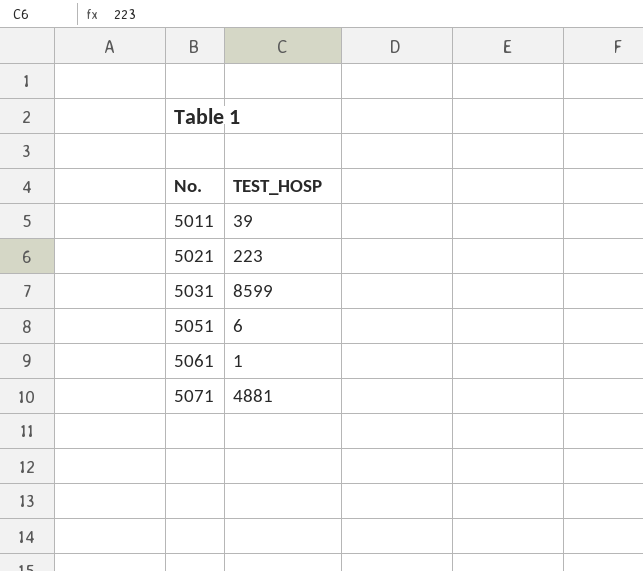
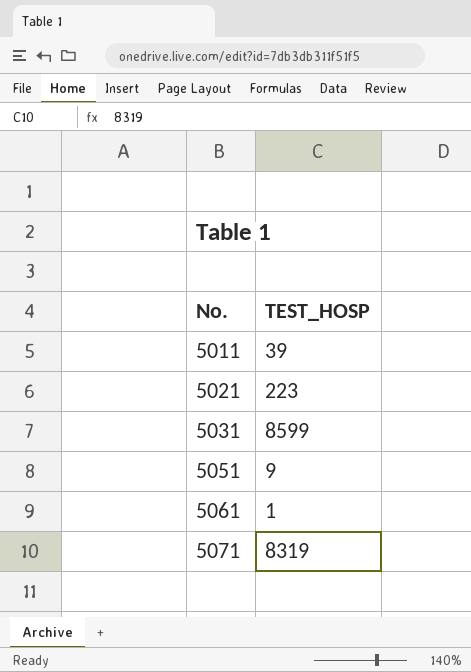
5051 | TEST_HOSP: 6 -> 9
5071 | TEST_HOSP: 4881 -> 8319

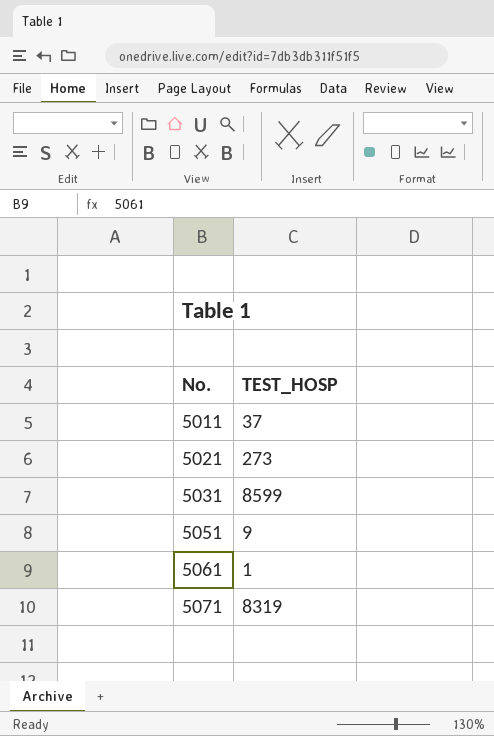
5011 | TEST_HOSP: 39 -> 37
5021 | TEST_HOSP: 223 -> 273

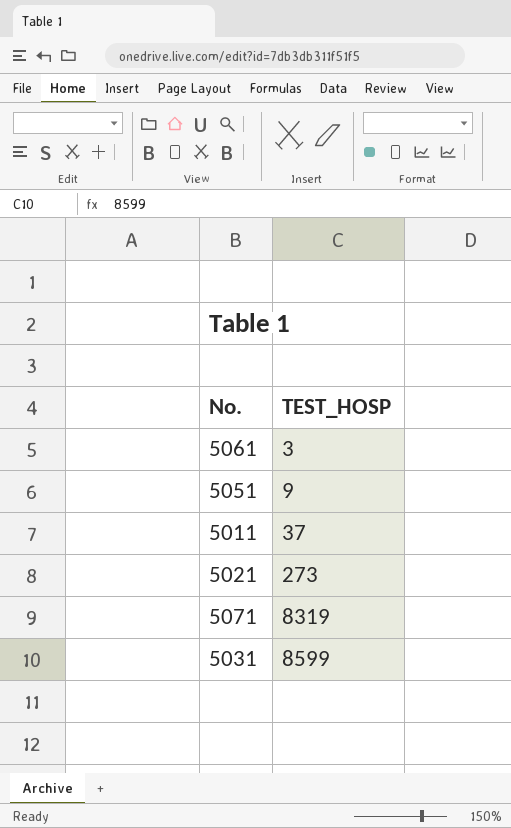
row order: No. ascending -> TEST_HOSP ascending
5061 | TEST_HOSP: 1 -> 3

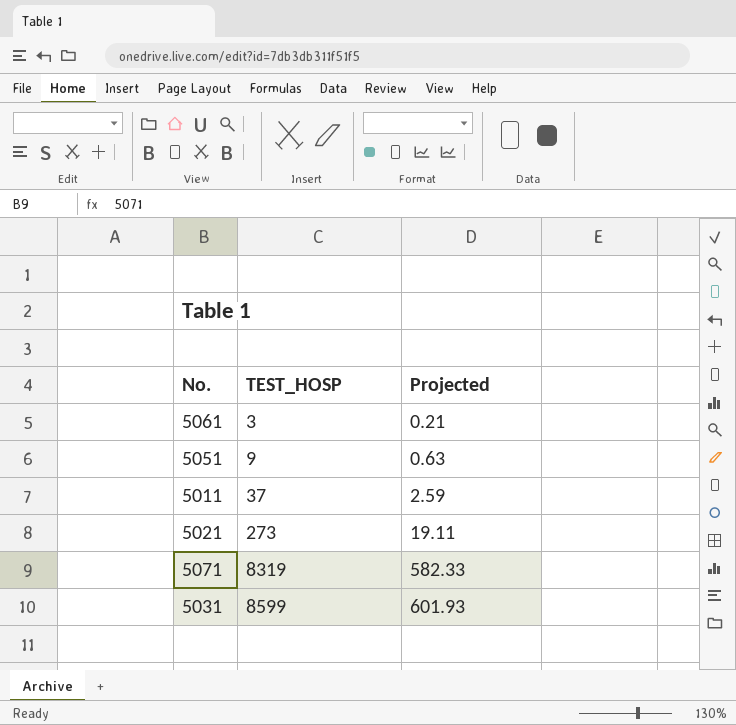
column Projected | formula: none -> [TEST_HOSP] * 0.07

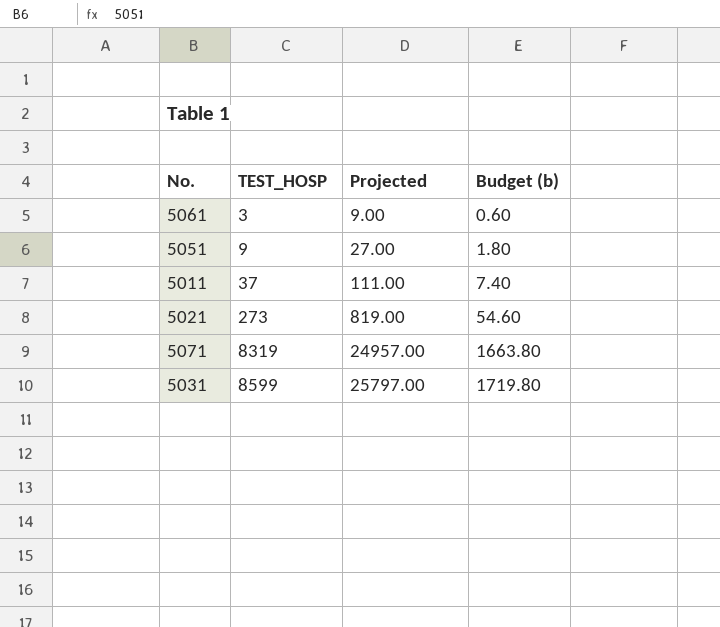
column Projected | formula: [TEST_HOSP] * 0.07 -> [TEST_HOSP] * 3
column Budget (b) | formula: none -> [TEST_HOSP] * 0.2

